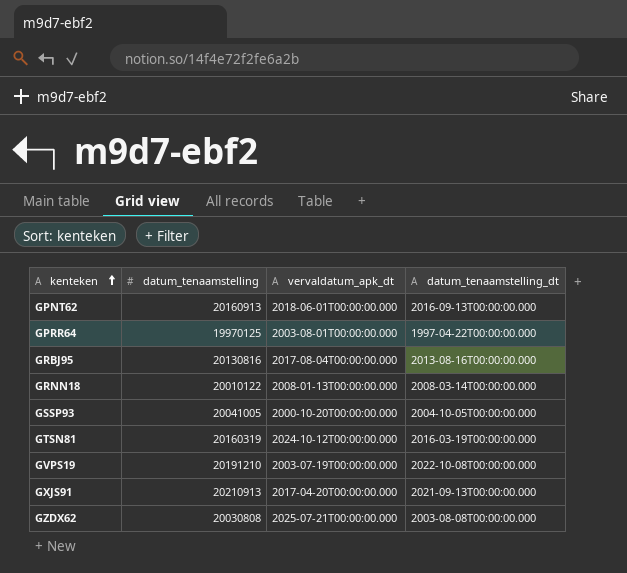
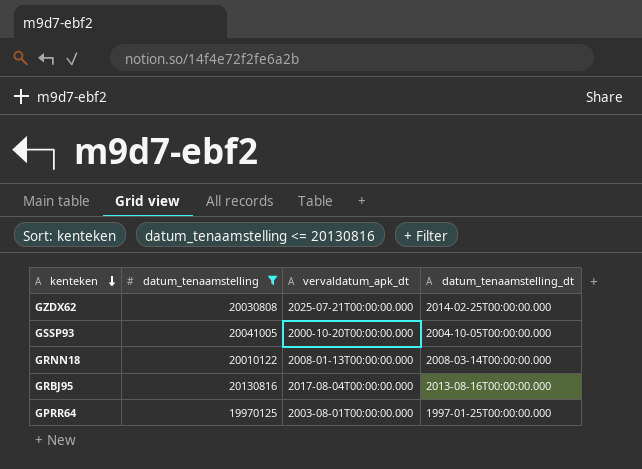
filter: none -> datum_tenaamstelling <= 20130816
row order: kenteken ascending -> kenteken descending
GZDX62 | datum_tenaamstelling_dt: 2003-08-08T00:00:00.000 -> 2014-02-25T00:00:00.000
GPRR64 | datum_tenaamstelling_dt: 1997-04-22T00:00:00.000 -> 1997-01-25T00:00:00.000

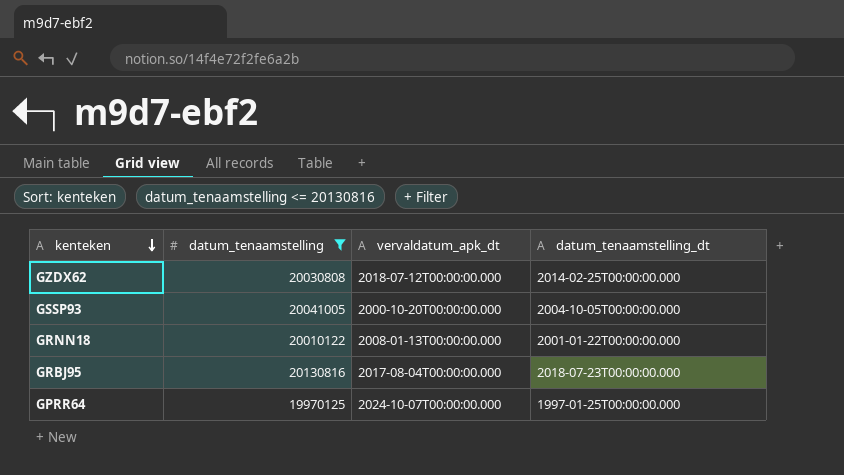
GZDX62 | vervaldatum_apk_dt: 2025-07-21T00:00:00.000 -> 2018-07-12T00:00:00.000
GRNN18 | datum_tenaamstelling_dt: 2008-03-14T00:00:00.000 -> 2001-01-22T00:00:00.000
GRBJ95 | datum_tenaamstelling_dt: 2013-08-16T00:00:00.000 -> 2018-07-23T00:00:00.000
GPRR64 | vervaldatum_apk_dt: 2003-08-01T00:00:00.000 -> 2024-10-07T00:00:00.000

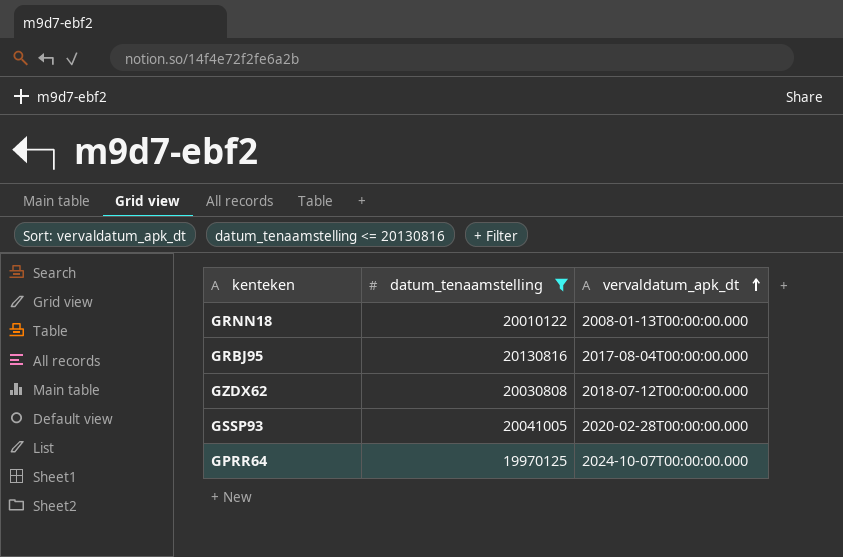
row order: kenteken descending -> vervaldatum_apk_dt ascending
column datum_tenaamstelling_dt | position: 4 -> none
GSSP93 | vervaldatum_apk_dt: 2000-10-20T00:00:00.000 -> 2020-02-28T00:00:00.000

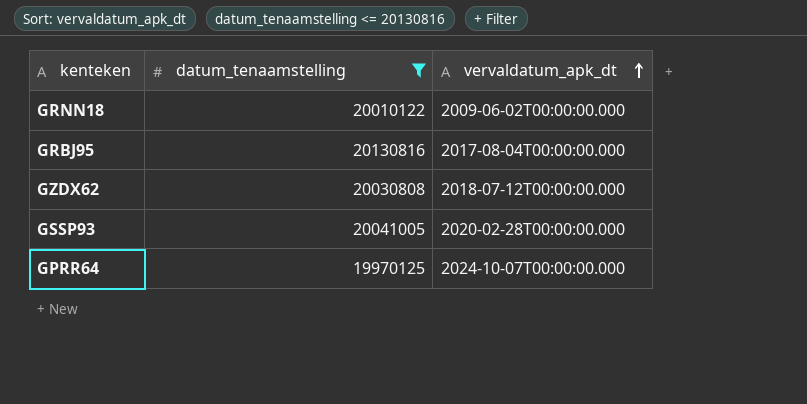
GRNN18 | vervaldatum_apk_dt: 2008-01-13T00:00:00.000 -> 2009-06-02T00:00:00.000

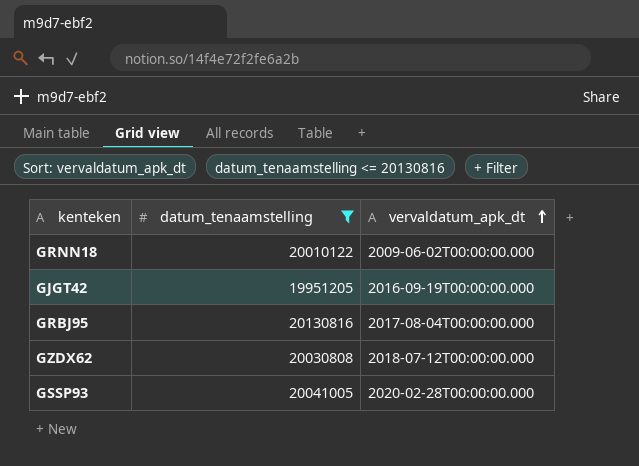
row GPRR64: 19970125 | 2024-10-07T00:00:00.000 -> none
row GJGT42: none -> 19951205 | 2016-09-19T00:00:00.000

